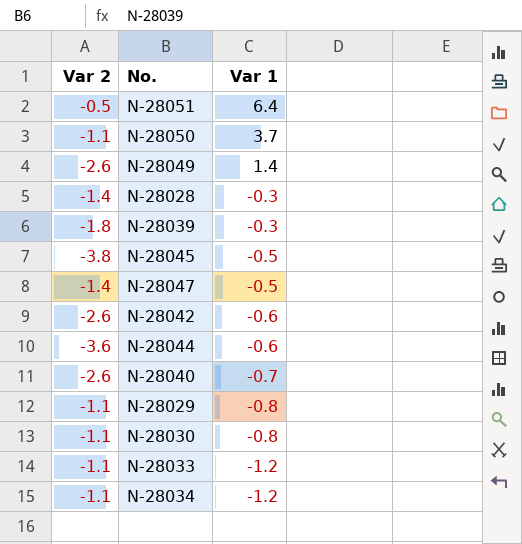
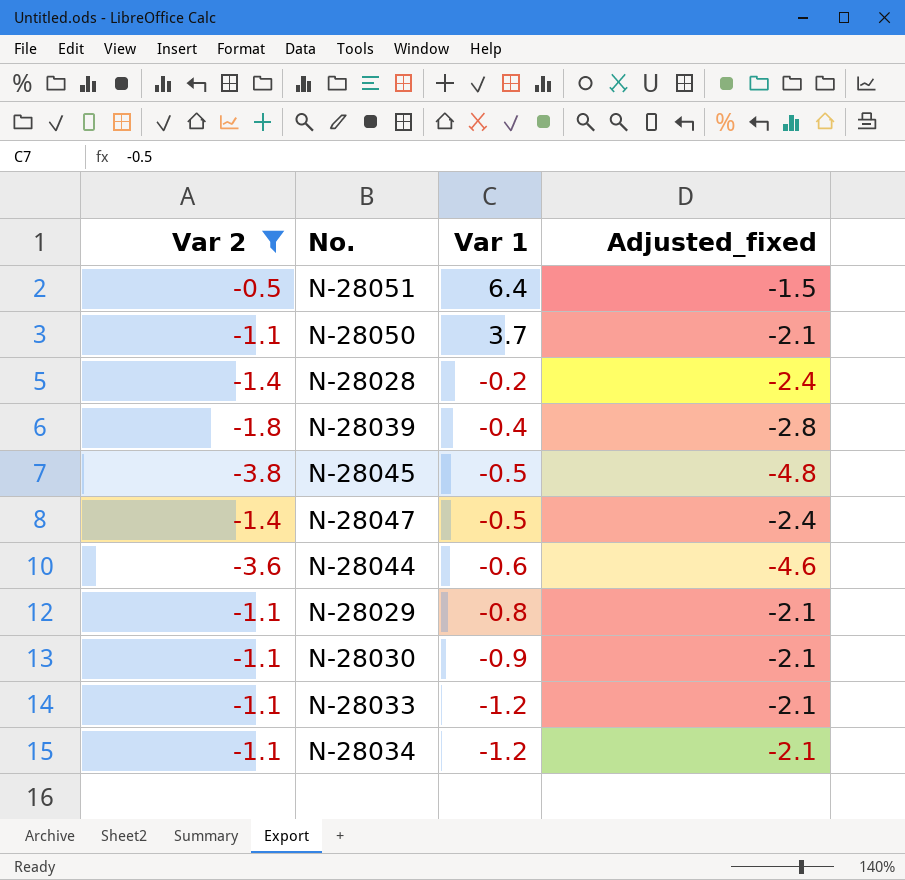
filter: none -> Var 2 != -2.6
column Adjusted_fixed | formula: none -> [Var 2] - 1
N-28028 | Var 1: -0.3 -> -0.2
N-28039 | Var 1: -0.3 -> -0.4
N-28030 | Var 1: -0.8 -> -0.9

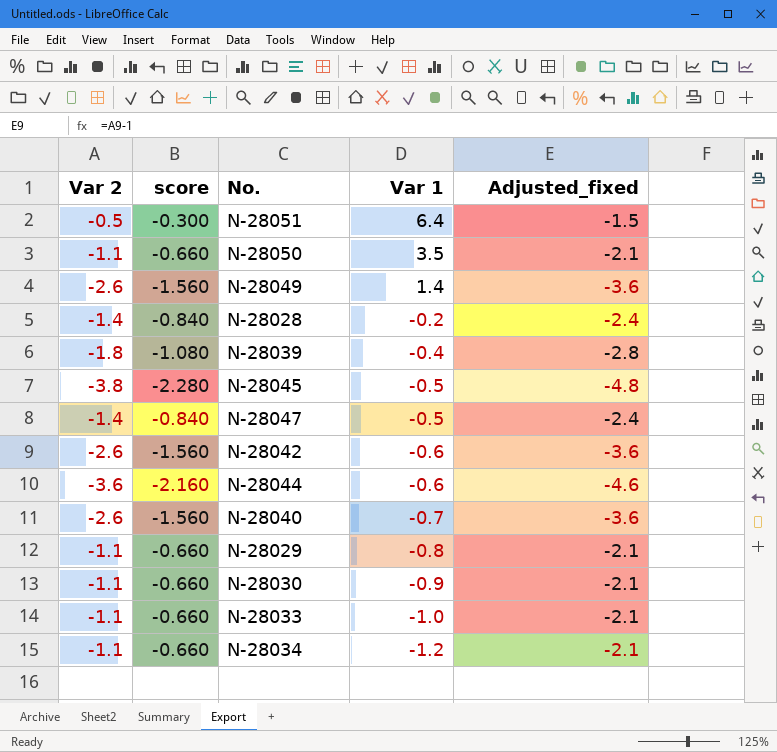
filter: Var 2 != -2.6 -> none
column score | formula: none -> [Var 2] * 0.6
N-28050 | Var 1: 3.7 -> 3.5
N-28033 | Var 1: -1.2 -> -1.0

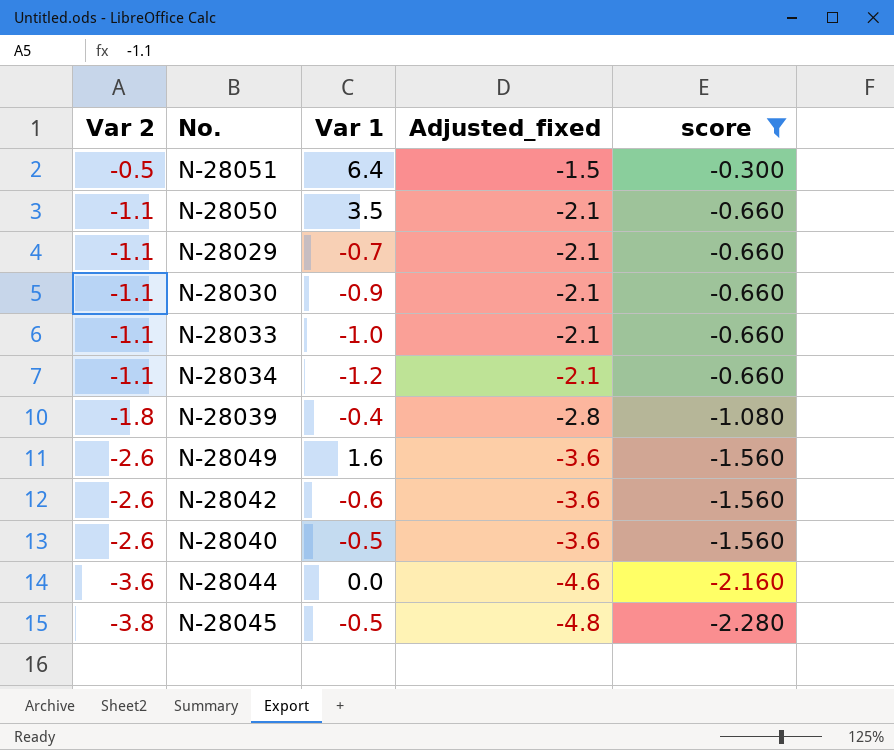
filter: none -> score != -0.840
row order: Var 1 descending -> Var 2 descending
column score | position: 2 -> 5
N-28029 | Var 1: -0.8 -> -0.7
N-28049 | Var 1: 1.4 -> 1.6
N-28040 | Var 1: -0.7 -> -0.5
N-28044 | Var 1: -0.6 -> 0.0

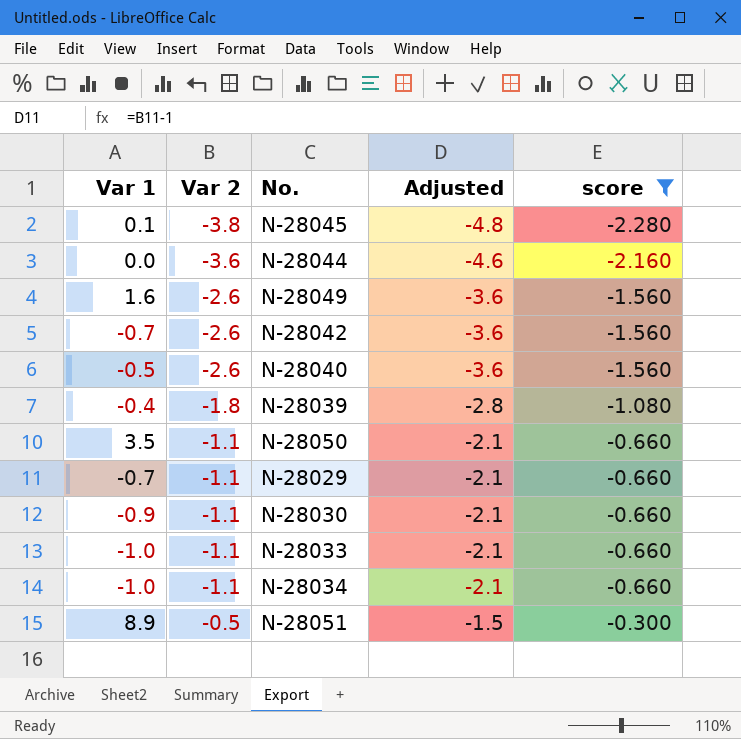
row order: Var 2 descending -> Var 2 ascending
column Var 1 | position: 3 -> 1
column name: Adjusted_fixed -> Adjusted
N-28045 | Var 1: -0.5 -> 0.1
N-28042 | Var 1: -0.6 -> -0.7
N-28034 | Var 1: -1.2 -> -1.0
N-28051 | Var 1: 6.4 -> 8.9

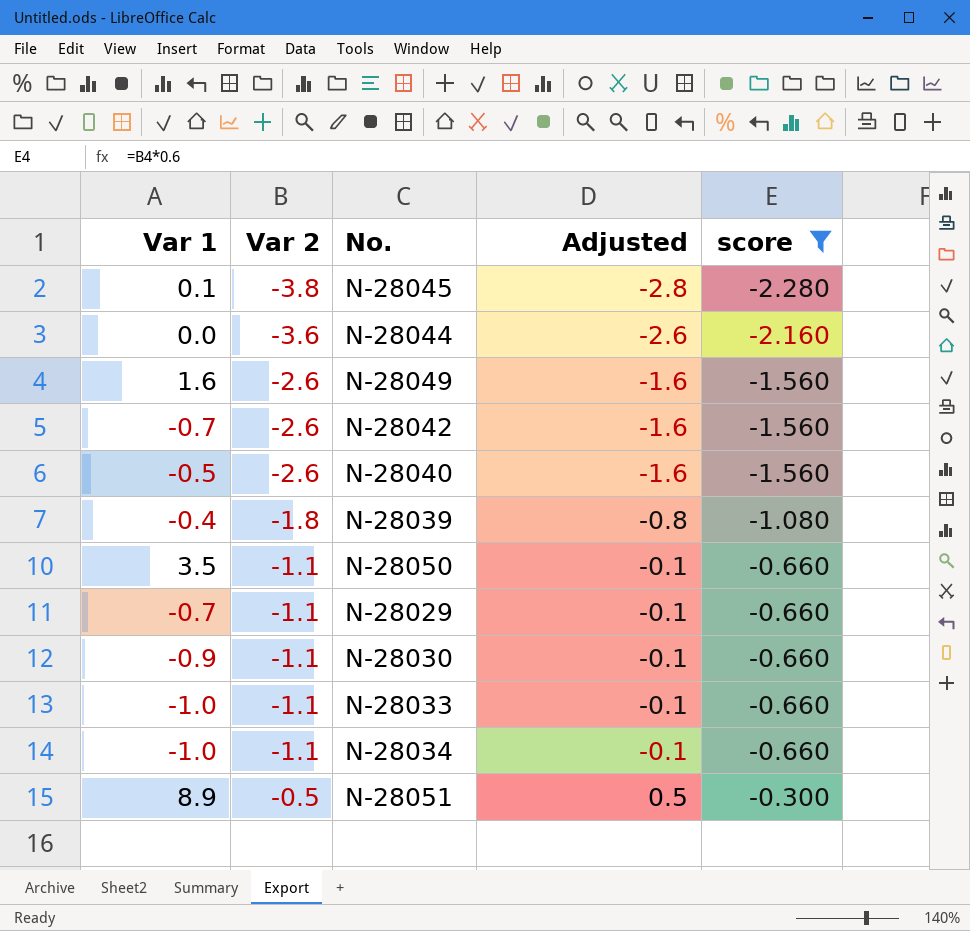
column Adjusted | formula: [Var 2] - 1 -> [Var 2] + 1

